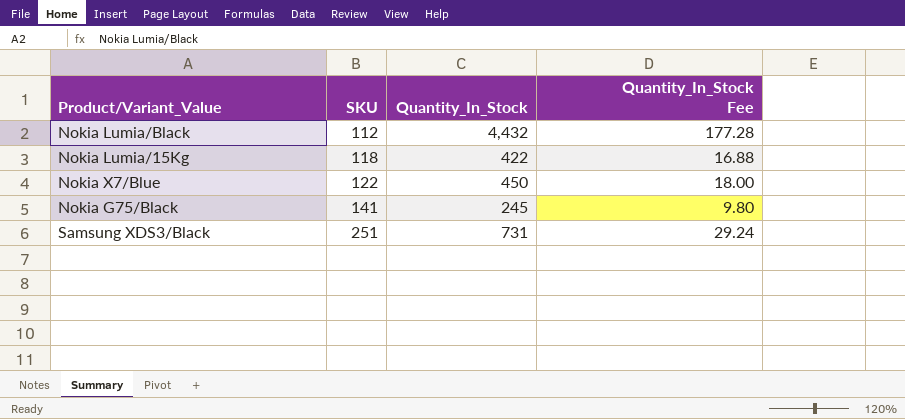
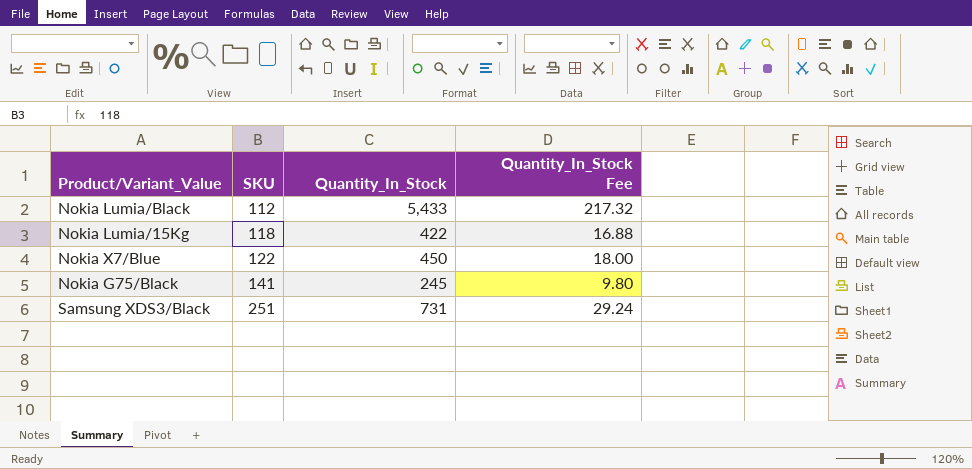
Nokia Lumia/Black | Quantity_In_Stock: 4,432 -> 5,433
Nokia Lumia/Black | Quantity_In_Stock Fee: 177.28 -> 217.32

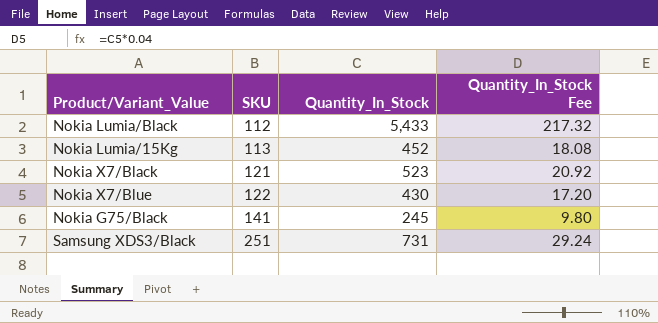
Nokia Lumia/15Kg | SKU: 118 -> 113
Nokia Lumia/15Kg | Quantity_In_Stock: 422 -> 452
Nokia Lumia/15Kg | Quantity_In_Stock Fee: 16.88 -> 18.08
row Nokia X7/Black: none -> 121 | 523 | 20.92
Nokia X7/Blue | Quantity_In_Stock: 450 -> 430
Nokia X7/Blue | Quantity_In_Stock Fee: 18.00 -> 17.20

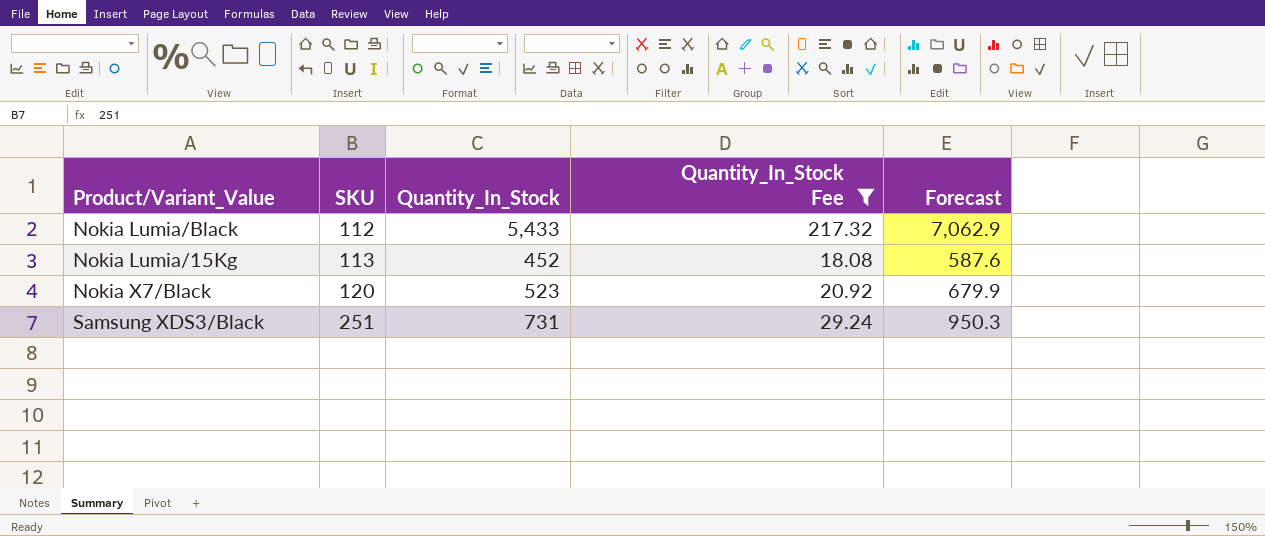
filter: none -> Quantity_In_Stock Fee >= 18.08
column Forecast | formula: none -> [Quantity_In_Stock] * 1.3
Nokia X7/Black | SKU: 121 -> 120

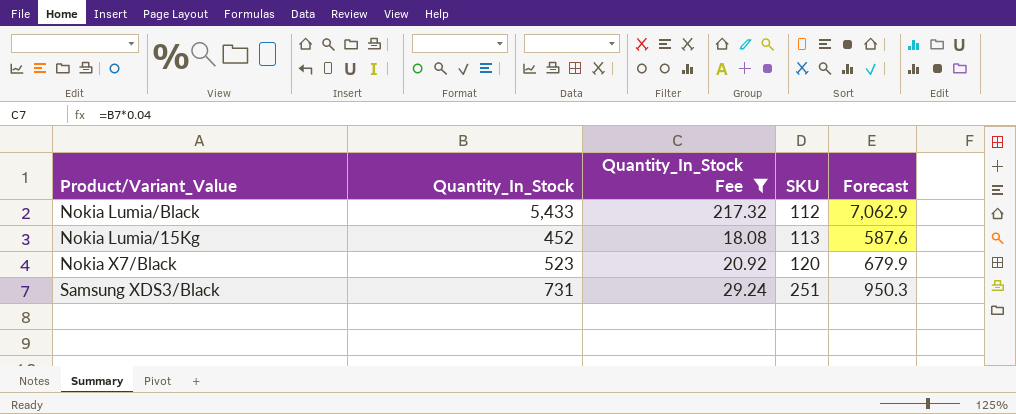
column SKU | position: 2 -> 4

